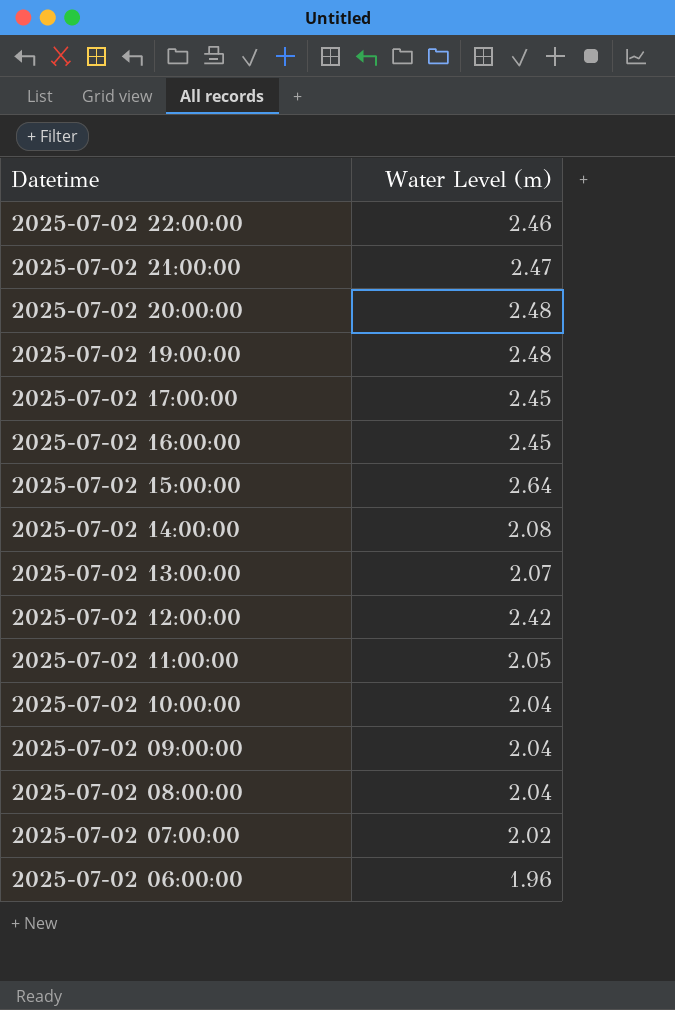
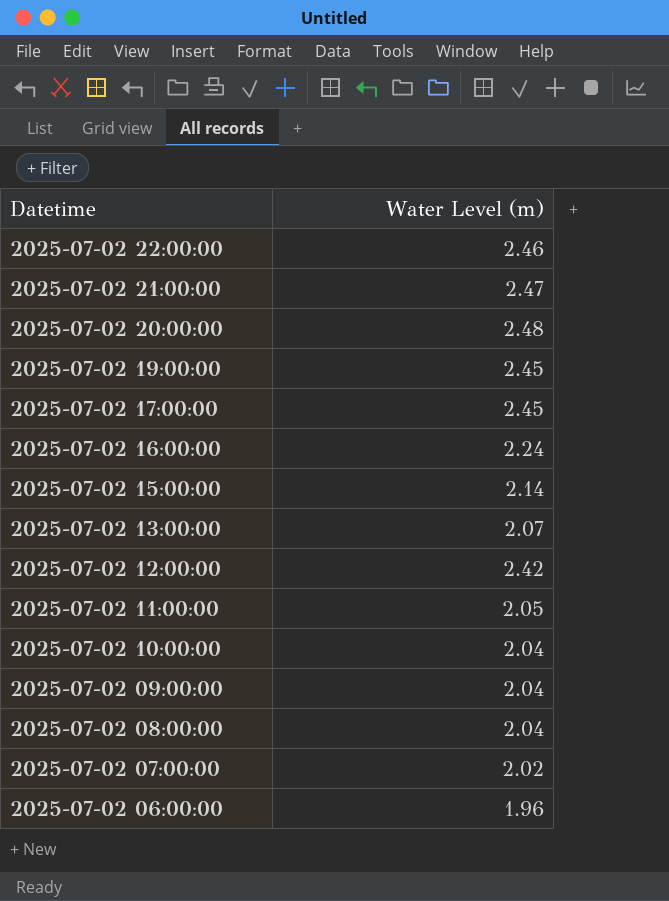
row 2025-07-02 14:00:00: 2.08 -> none
2025-07-02 19:00:00 | Water Level (m): 2.48 -> 2.45
2025-07-02 16:00:00 | Water Level (m): 2.45 -> 2.24
2025-07-02 15:00:00 | Water Level (m): 2.64 -> 2.14

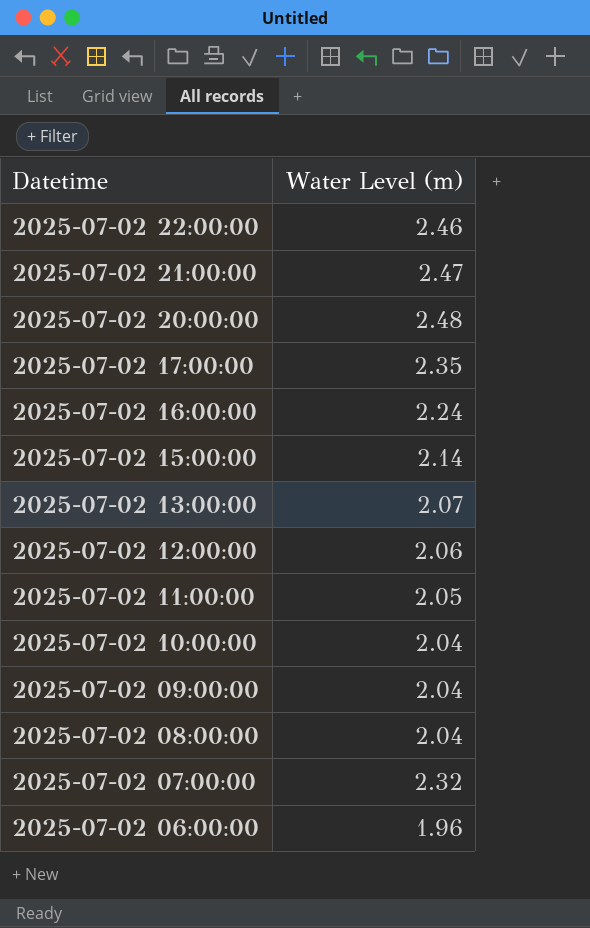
row 2025-07-02 19:00:00: 2.45 -> none
2025-07-02 17:00:00 | Water Level (m): 2.45 -> 2.35
2025-07-02 12:00:00 | Water Level (m): 2.42 -> 2.06
2025-07-02 07:00:00 | Water Level (m): 2.02 -> 2.32

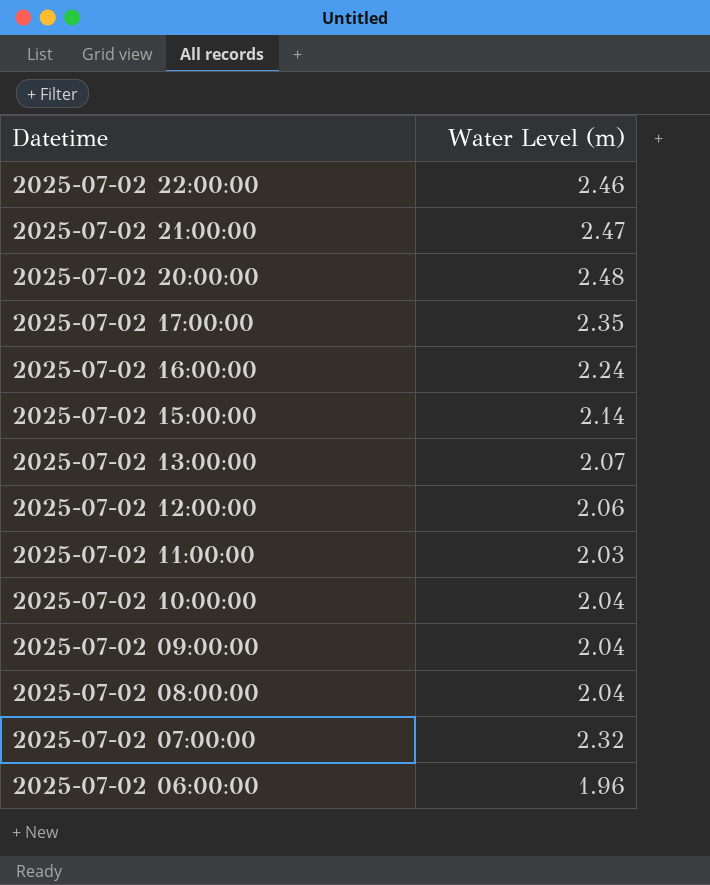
2025-07-02 11:00:00 | Water Level (m): 2.05 -> 2.03

